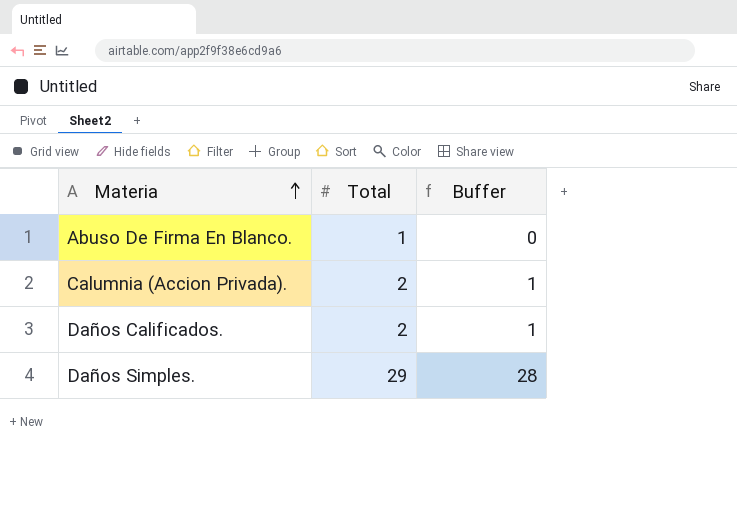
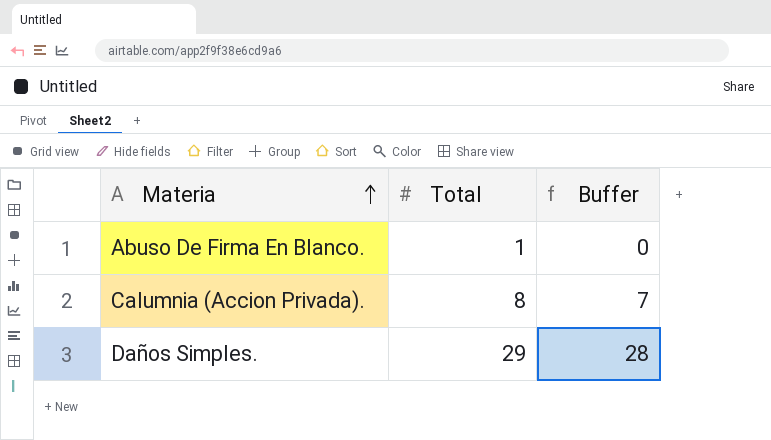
row Daños Calificados.: 2 | 1 -> none
Calumnia (Accion Privada). | Total: 2 -> 8
Calumnia (Accion Privada). | Buffer: 1 -> 7

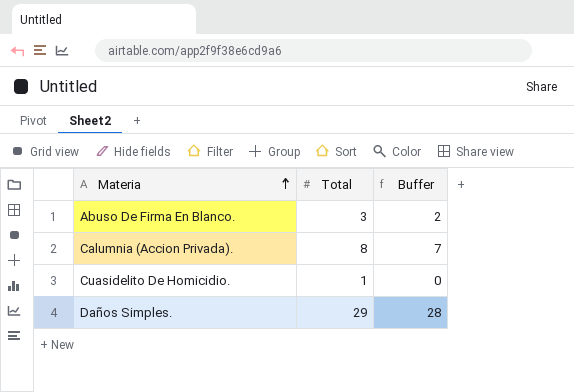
Abuso De Firma En Blanco. | Total: 1 -> 3
Abuso De Firma En Blanco. | Buffer: 0 -> 2
row Cuasidelito De Homicidio.: none -> 1 | 0

